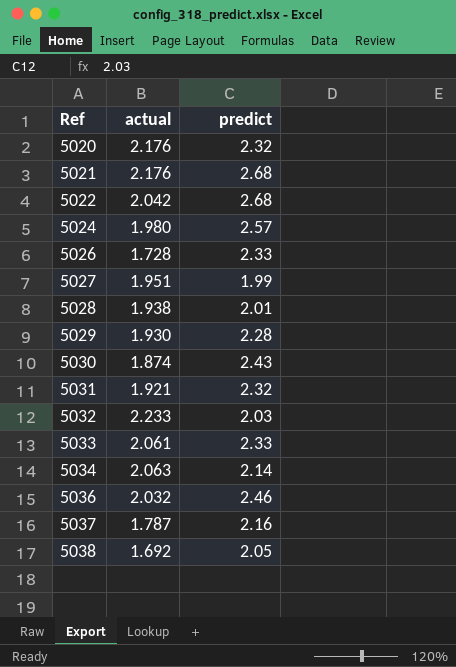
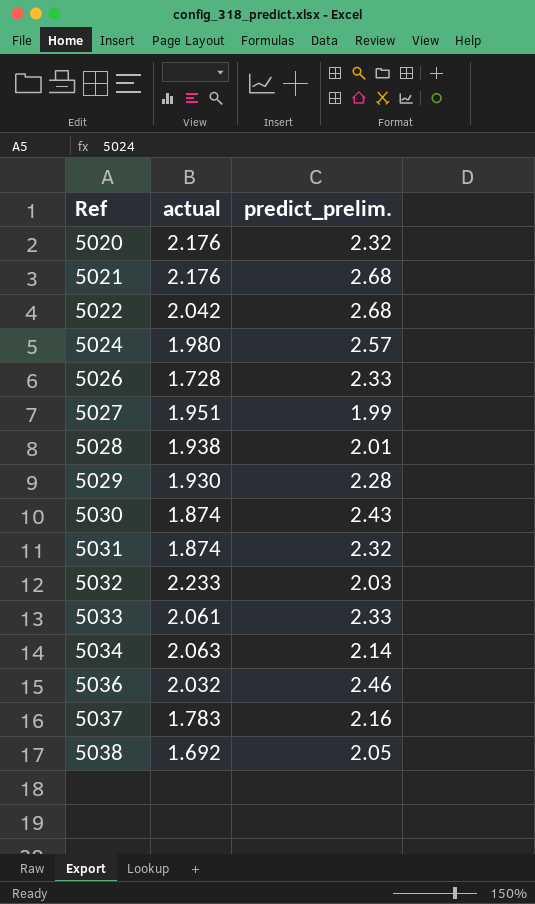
column name: predict -> predict_prelim.
5031 | actual: 1.921 -> 1.874
5037 | actual: 1.787 -> 1.783

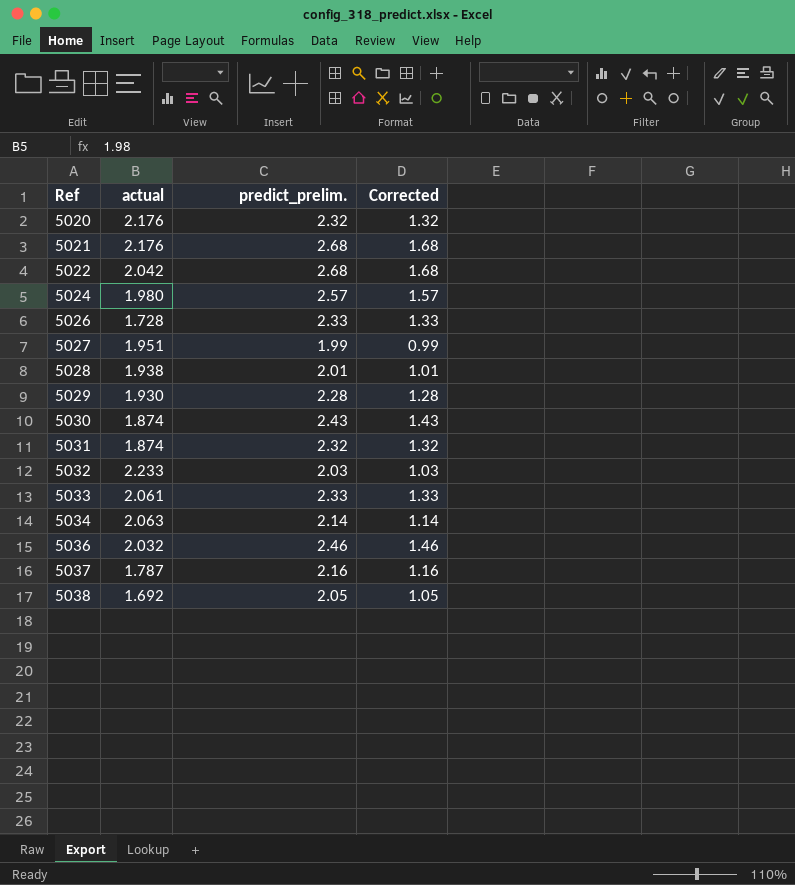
column Corrected | formula: none -> [predict_prelim.] - 1
5037 | actual: 1.783 -> 1.787

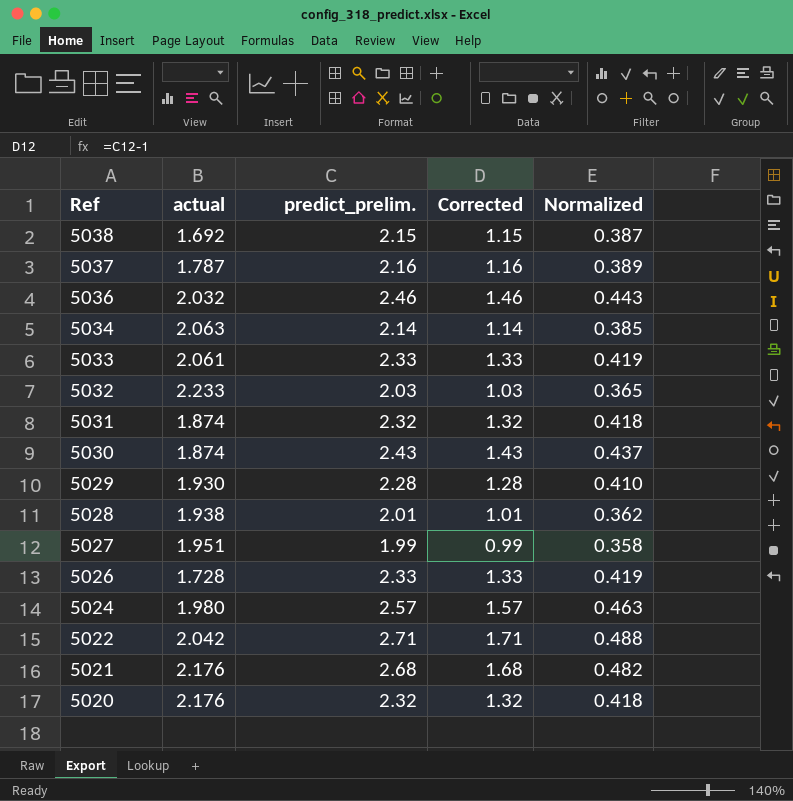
row order: Ref ascending -> Ref descending
column Normalized | formula: none -> [predict_prelim.] * 0.18
5038 | predict_prelim.: 2.05 -> 2.15
5038 | Corrected: 1.05 -> 1.15
5022 | predict_prelim.: 2.68 -> 2.71
5022 | Corrected: 1.68 -> 1.71

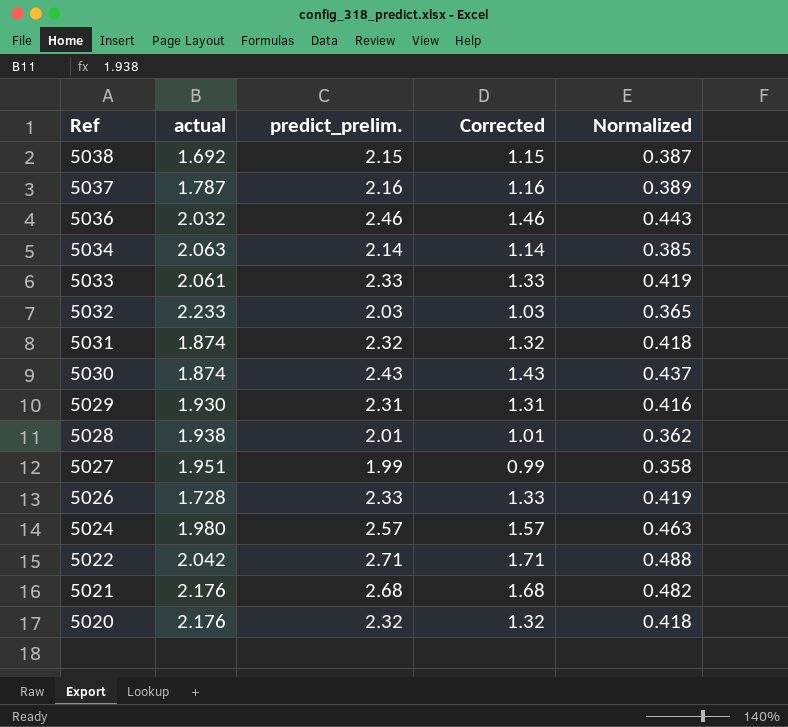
5029 | predict_prelim.: 2.28 -> 2.31
5029 | Corrected: 1.28 -> 1.31
5029 | Normalized: 0.410 -> 0.416

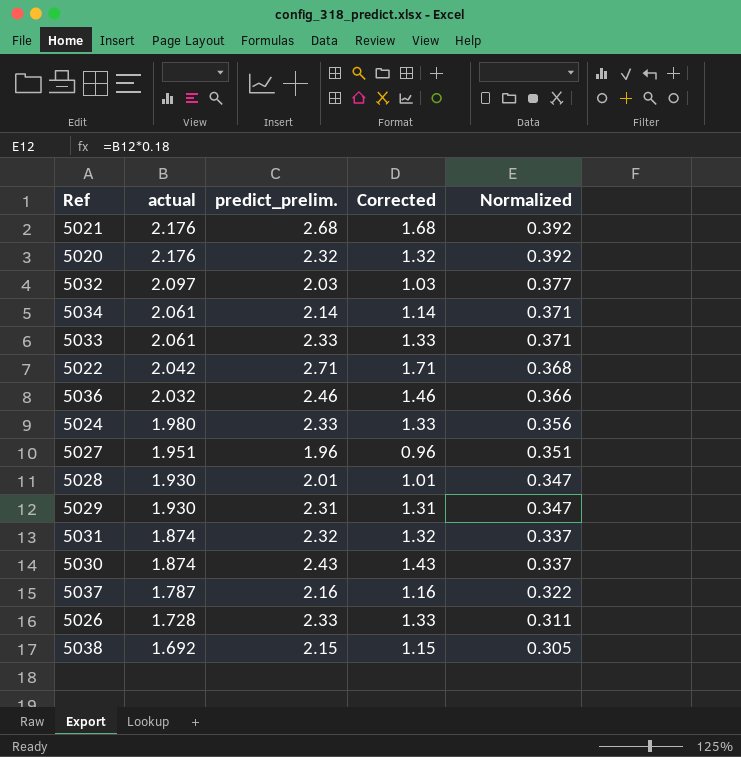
row order: Ref descending -> actual descending
column Normalized | formula: [predict_prelim.] * 0.18 -> [actual] * 0.18
5032 | actual: 2.233 -> 2.097
5034 | actual: 2.063 -> 2.061
5024 | predict_prelim.: 2.57 -> 2.33
5024 | Corrected: 1.57 -> 1.33
5027 | predict_prelim.: 1.99 -> 1.96
5027 | Corrected: 0.99 -> 0.96
5028 | actual: 1.938 -> 1.930

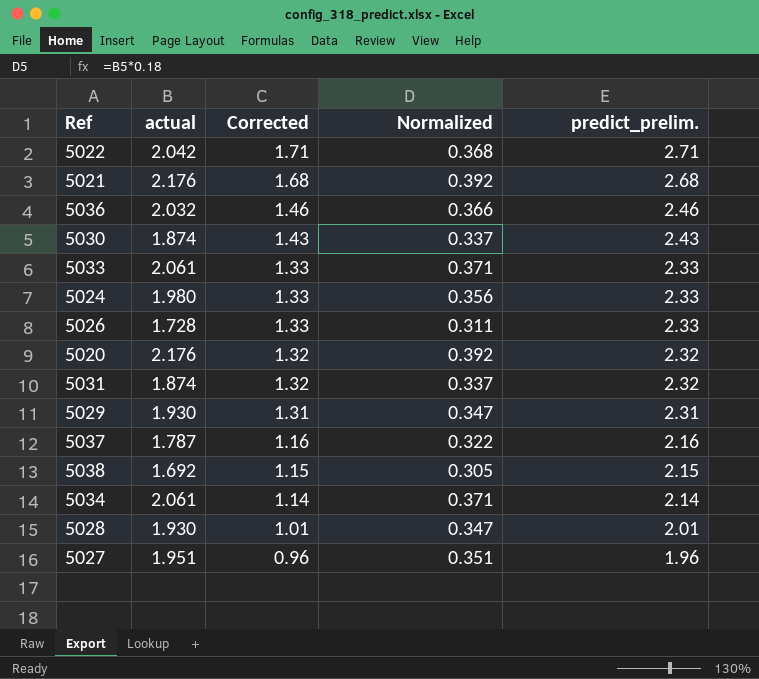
row order: actual descending -> Corrected descending
column predict_prelim. | position: 3 -> 5
row 5032: 2.097 | 2.03 | 1.03 | 0.377 -> none

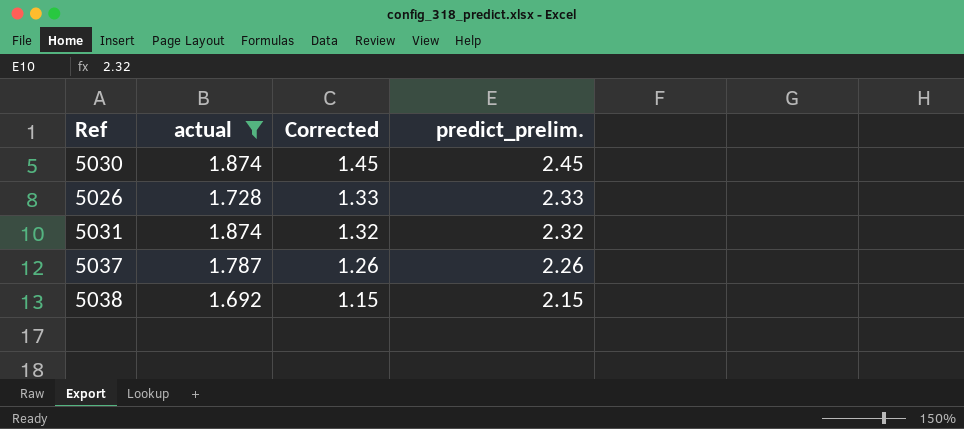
filter: none -> actual <= 1.874
column Normalized | formula: [actual] * 0.18 -> none
5030 | Corrected: 1.43 -> 1.45
5030 | predict_prelim.: 2.43 -> 2.45
5037 | Corrected: 1.16 -> 1.26
5037 | predict_prelim.: 2.16 -> 2.26

